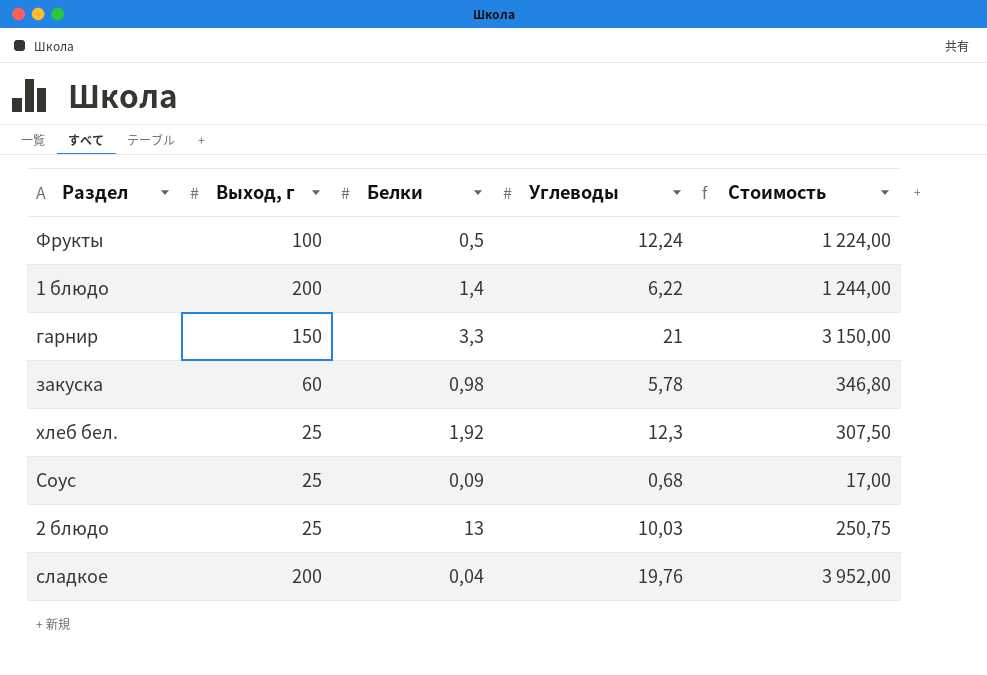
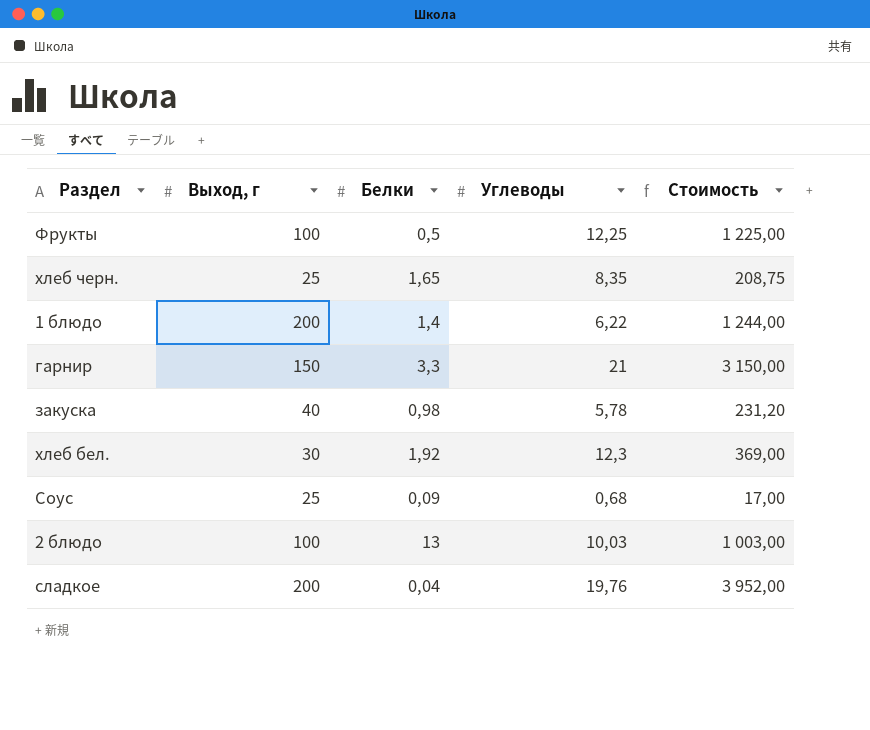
Фрукты | Углеводы: 12,24 -> 12,25
Фрукты | Стоимость: 1 224,00 -> 1 225,00
row хлеб черн.: none -> 25 | 1,65 | 8,35 | 208,75
закуска | Выход, г: 60 -> 40
закуска | Стоимость: 346,80 -> 231,20
хлеб бел. | Выход, г: 25 -> 30
хлеб бел. | Стоимость: 307,50 -> 369,00
2 блюдо | Выход, г: 25 -> 100
2 блюдо | Стоимость: 250,75 -> 1 003,00

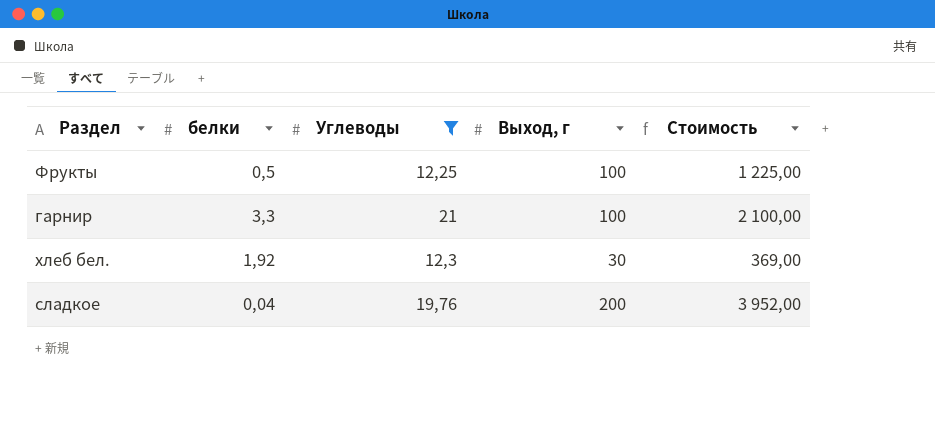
filter: none -> Углеводы >= 12,25
column name: Белки -> белки
column Выход, г | position: 2 -> 4
гарнир | Выход, г: 150 -> 100
гарнир | Стоимость: 3 150,00 -> 2 100,00

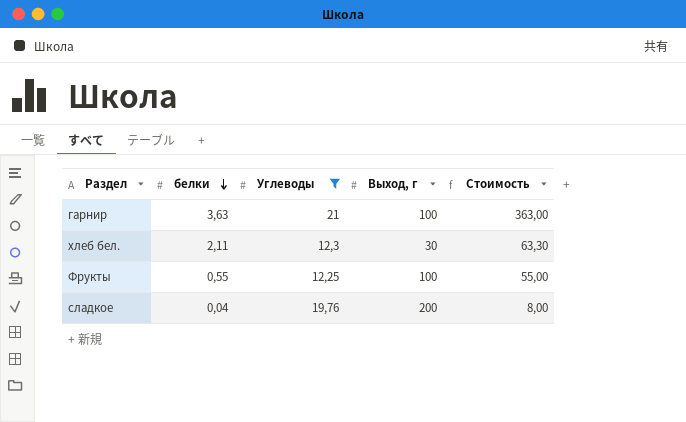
row order: none -> белки descending
column Стоимость | formula: [Углеводы] * [Выход, г] -> [белки] * [Выход, г]
гарнир | белки: 3,3 -> 3,63
хлеб бел. | белки: 1,92 -> 2,11
Фрукты | белки: 0,5 -> 0,55

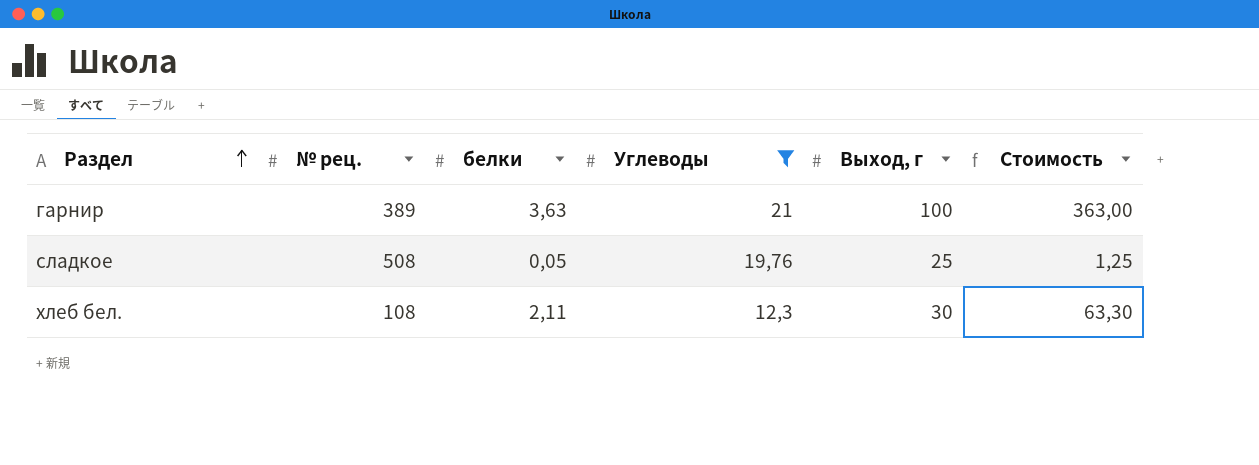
row order: белки descending -> Раздел ascending
column № рец. | position: none -> 2
row Фрукты: 0,55 | 12,25 | 100 | 55,00 -> none
сладкое | белки: 0,04 -> 0,05
сладкое | Выход, г: 200 -> 25
сладкое | Стоимость: 8,00 -> 1,25

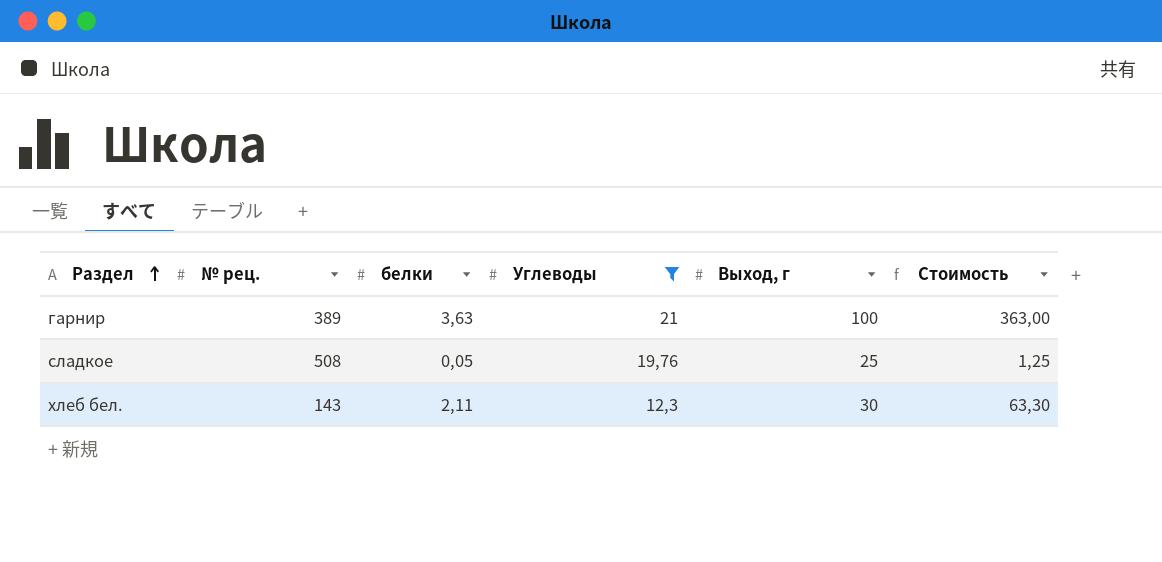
хлеб бел. | № рец.: 108 -> 143

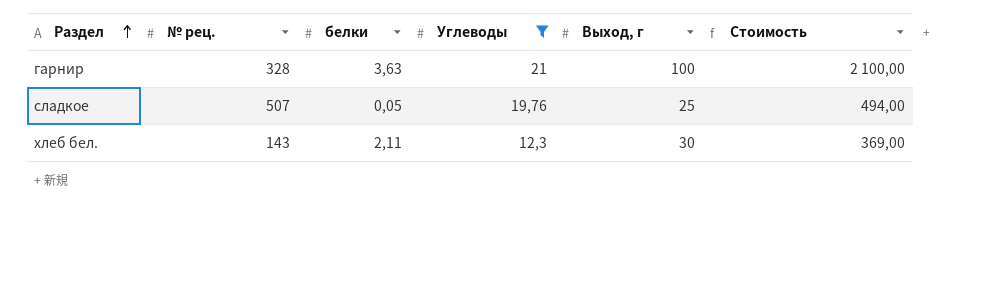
column Стоимость | formula: [белки] * [Выход, г] -> [Углеводы] * [Выход, г]
гарнир | № рец.: 389 -> 328
сладкое | № рец.: 508 -> 507

